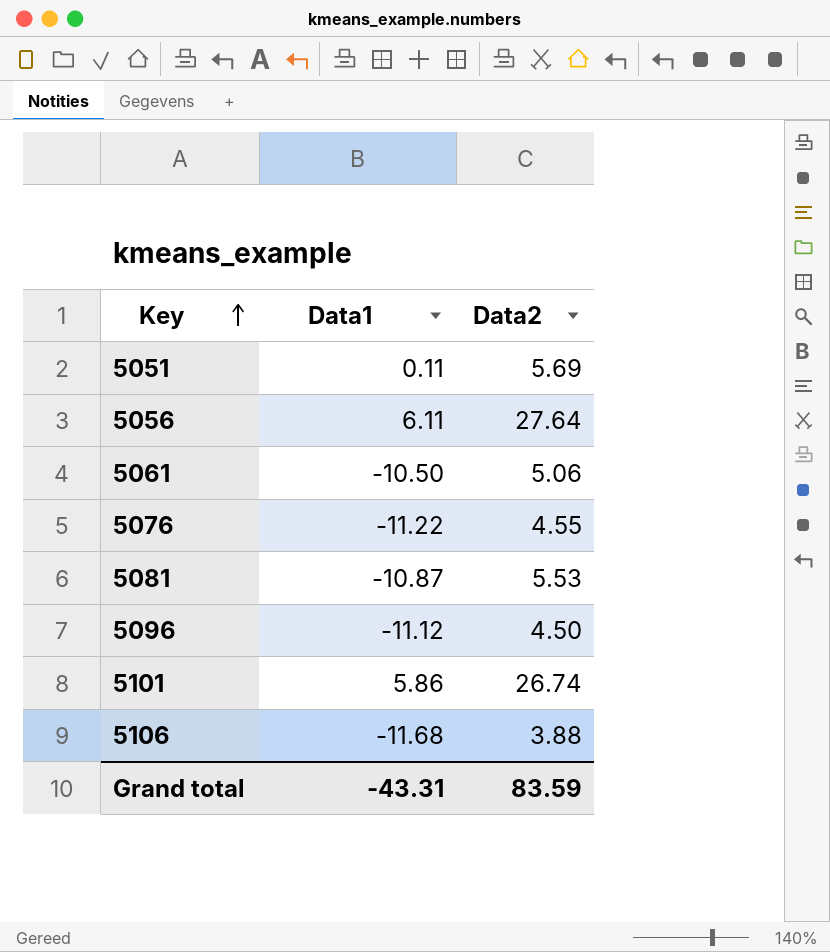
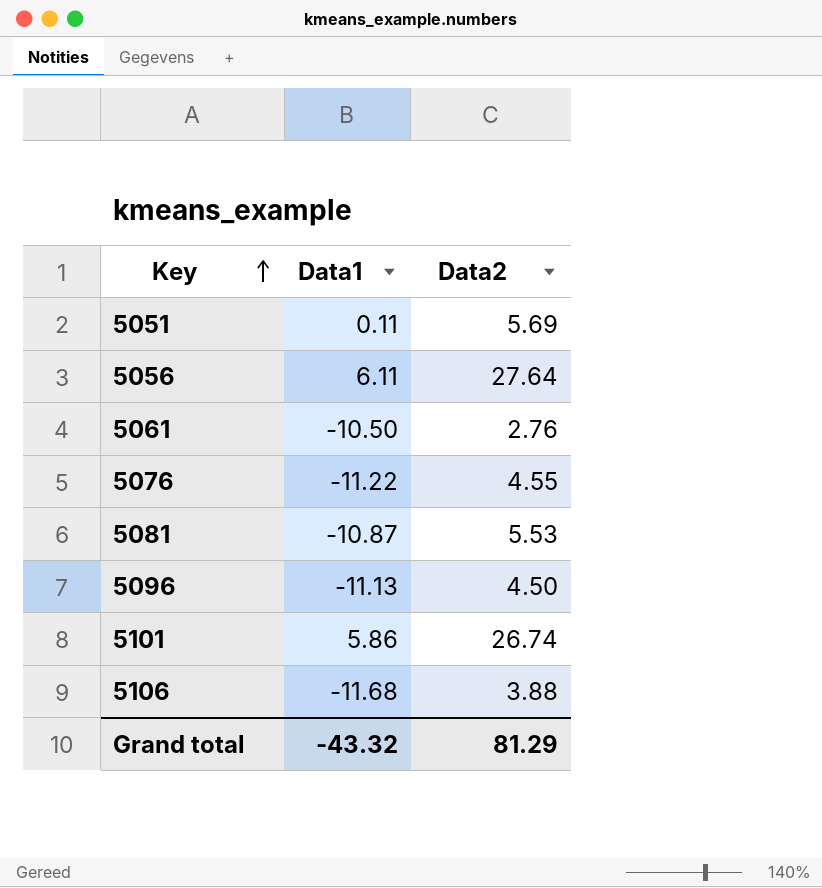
5061 | Data2: 5.06 -> 2.76
5096 | Data1: -11.12 -> -11.13
Grand total | Data1: -43.31 -> -43.32
Grand total | Data2: 83.59 -> 81.29

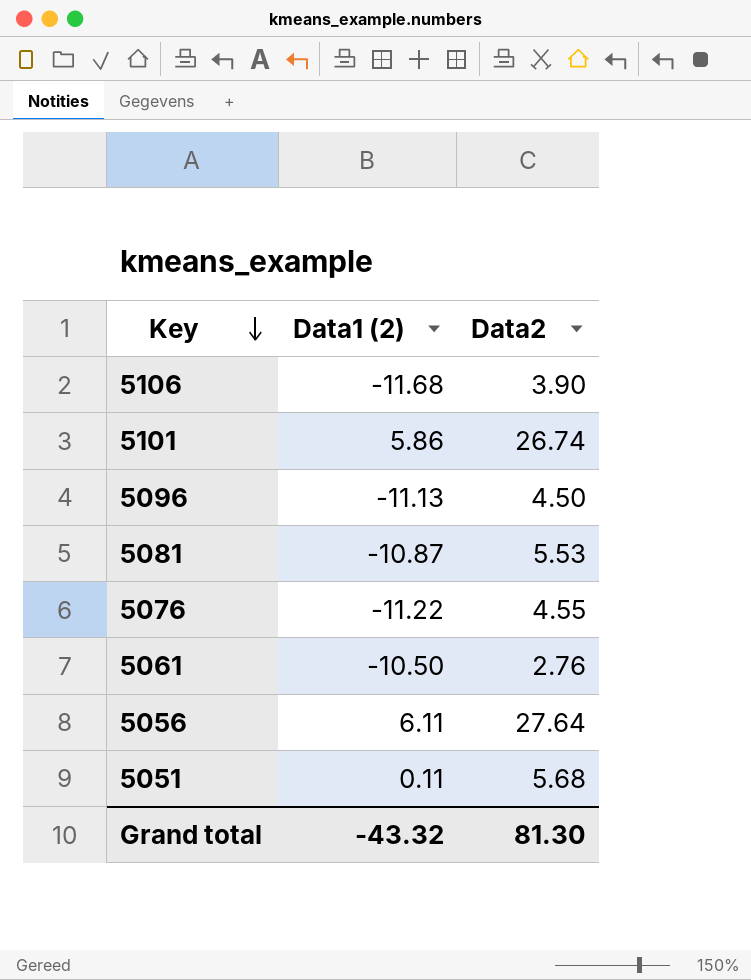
row order: Key ascending -> Key descending
column name: Data1 -> Data1 (2)
5106 | Data2: 3.88 -> 3.90
5051 | Data2: 5.69 -> 5.68
Grand total | Data2: 81.29 -> 81.30

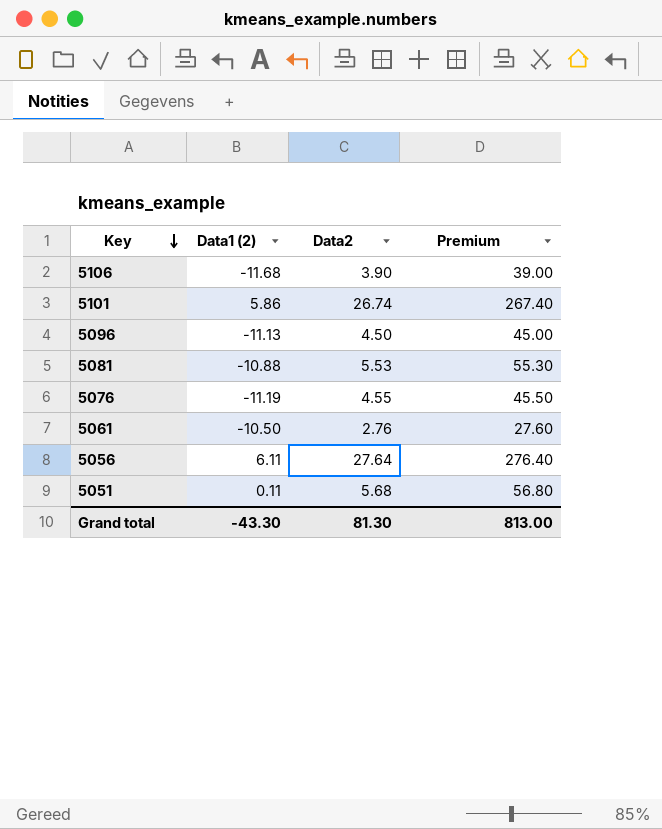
column Premium | formula: none -> [Data2] * 10
5081 | Data1 (2): -10.87 -> -10.88
5076 | Data1 (2): -11.22 -> -11.19
Grand total | Data1 (2): -43.32 -> -43.30

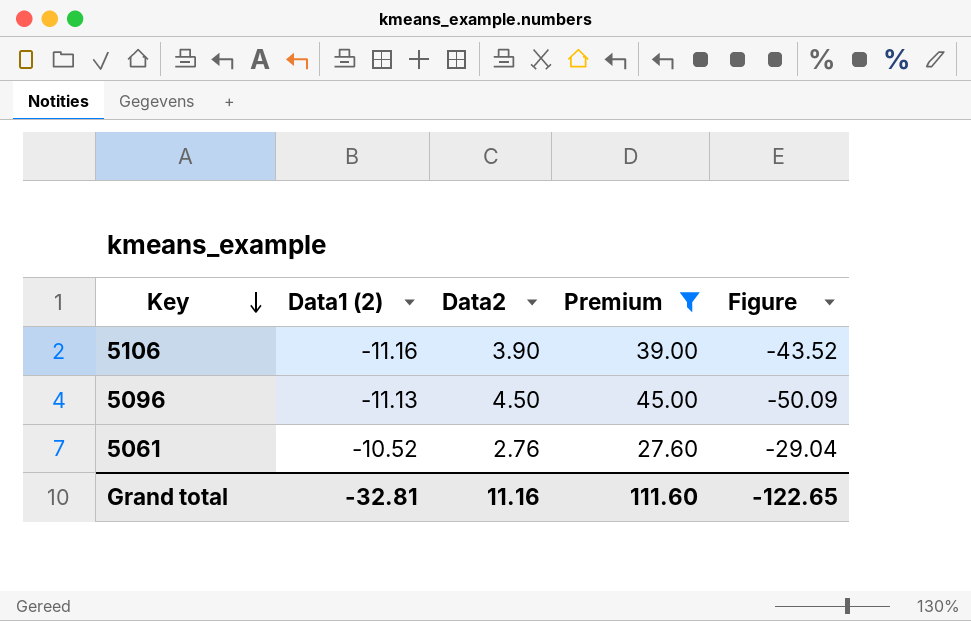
filter: none -> Premium <= 45.00
column Figure | formula: none -> [Data1 (2)] * [Data2]
5106 | Data1 (2): -11.68 -> -11.16
5061 | Data1 (2): -10.50 -> -10.52
Grand total | Data1 (2): -43.30 -> -32.81
Grand total | Data2: 81.30 -> 11.16
Grand total | Premium: 813.00 -> 111.60

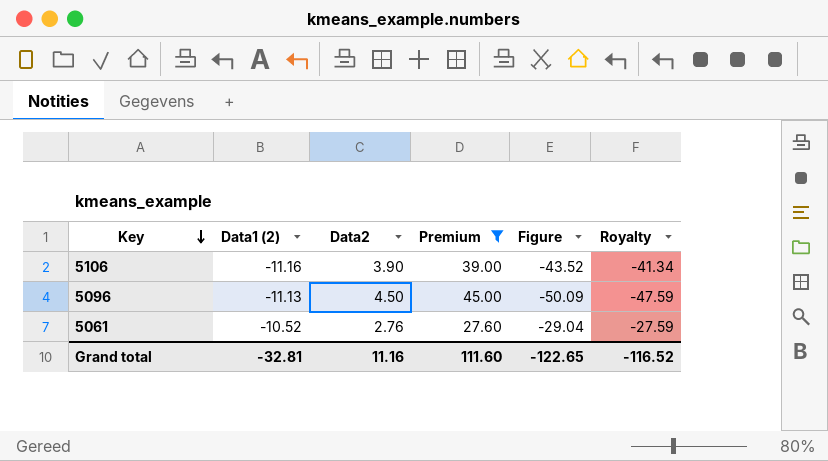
column Royalty | formula: none -> [Figure] * 0.95

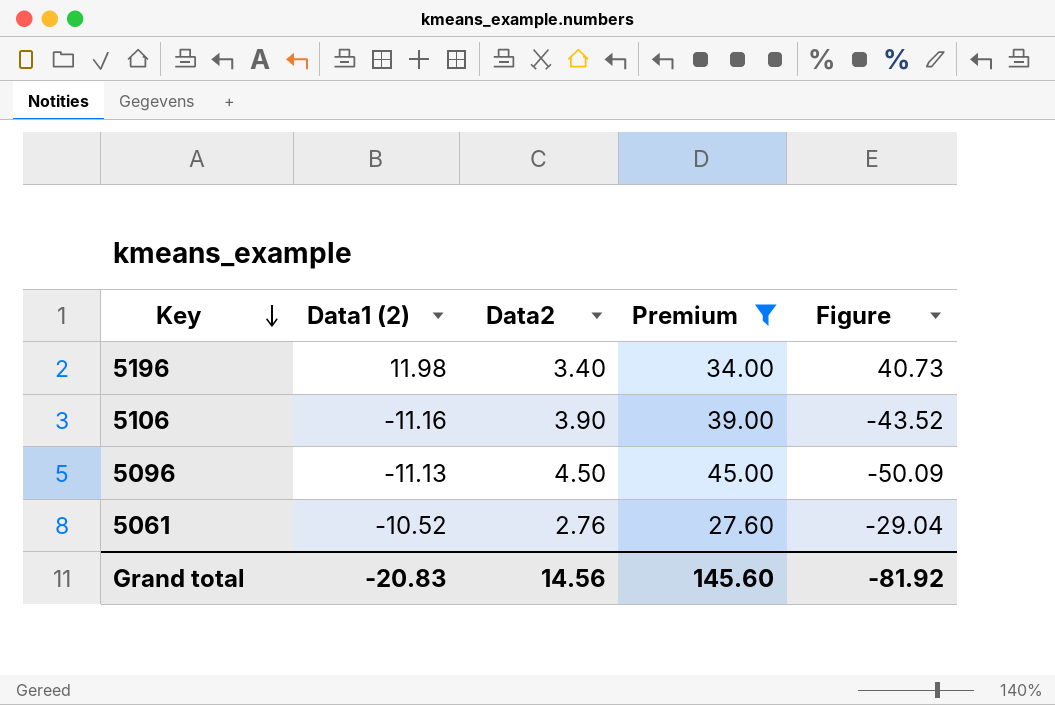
column Royalty | formula: [Figure] * 0.95 -> none
row 5196: none -> 11.98 | 3.40 | 34.00 | 40.73
Grand total | Data1 (2): -32.81 -> -20.83
Grand total | Data2: 11.16 -> 14.56
Grand total | Premium: 111.60 -> 145.60
Grand total | Figure: -122.65 -> -81.92

